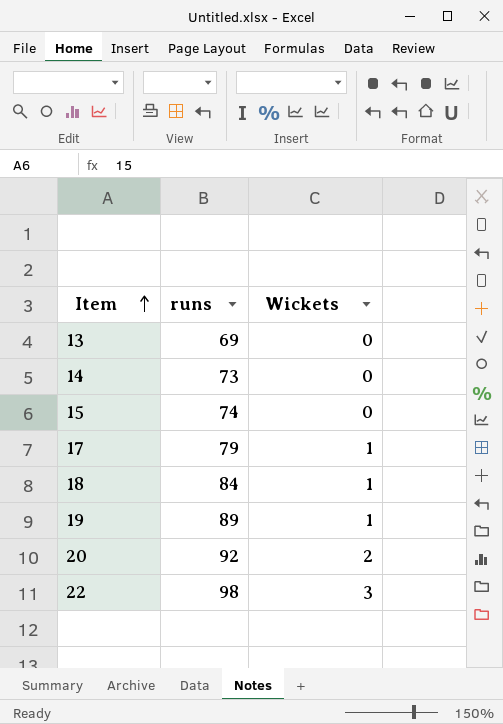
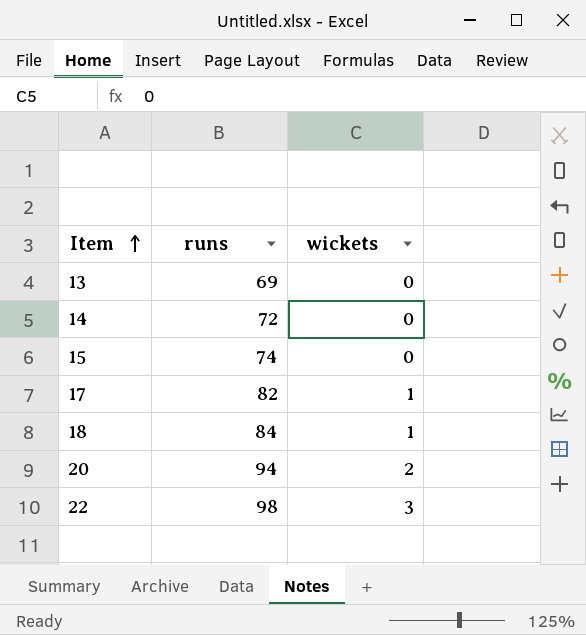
column name: Wickets -> wickets
row 19: 89 | 1 -> none
14 | runs: 73 -> 72
17 | runs: 79 -> 82
20 | runs: 92 -> 94

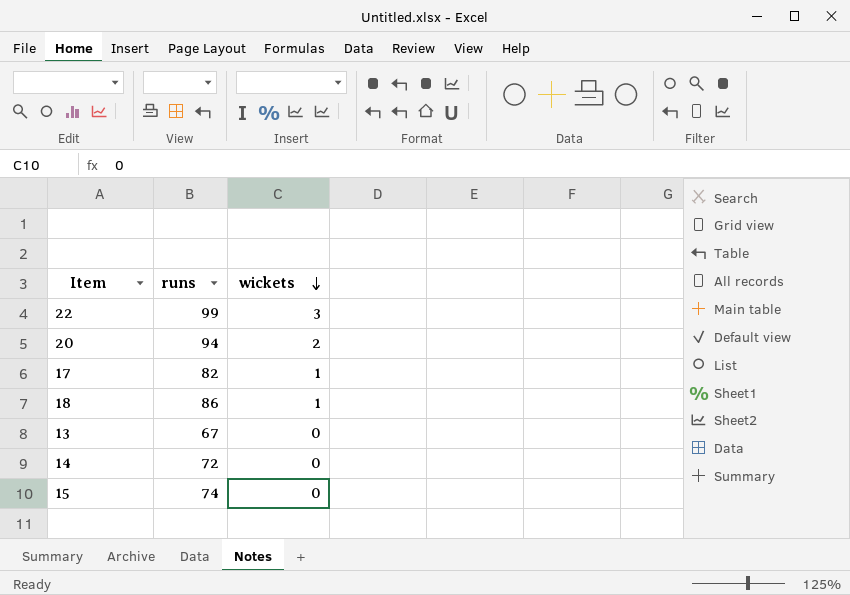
row order: Item ascending -> wickets descending
22 | runs: 98 -> 99
18 | runs: 84 -> 86
13 | runs: 69 -> 67

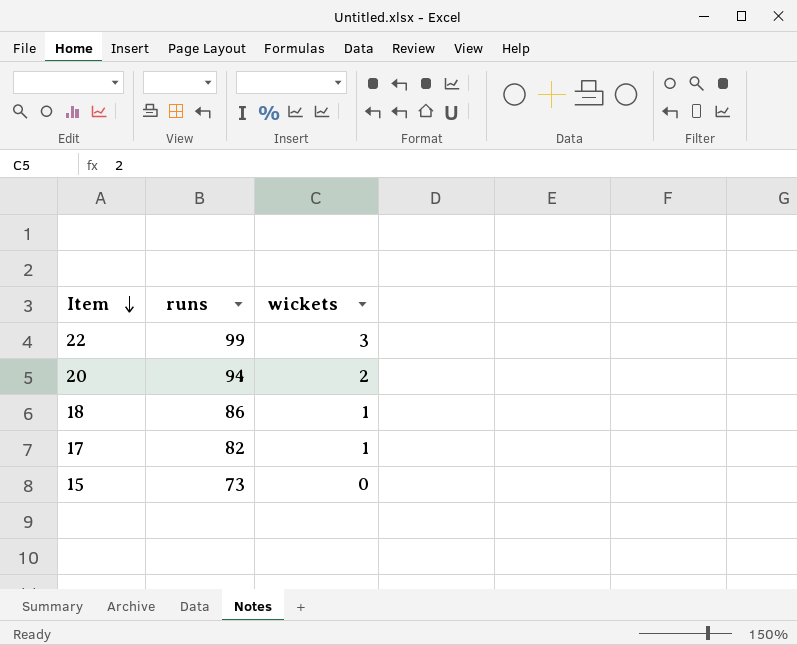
row order: wickets descending -> Item descending
row 13: 67 | 0 -> none
row 14: 72 | 0 -> none
15 | runs: 74 -> 73

